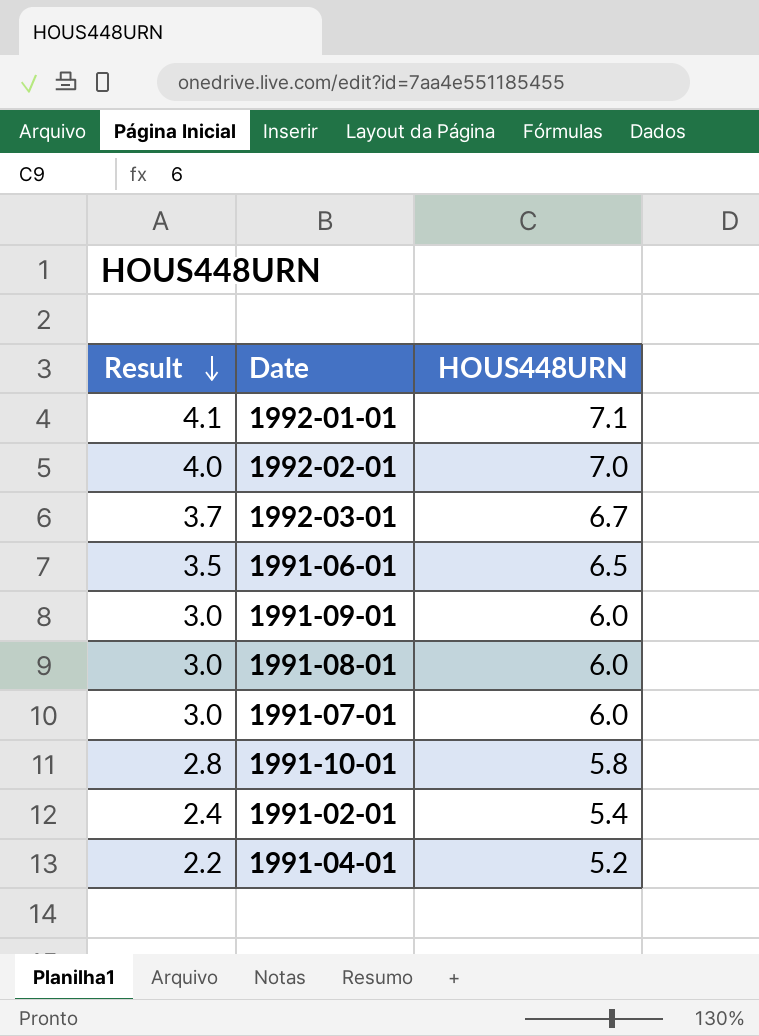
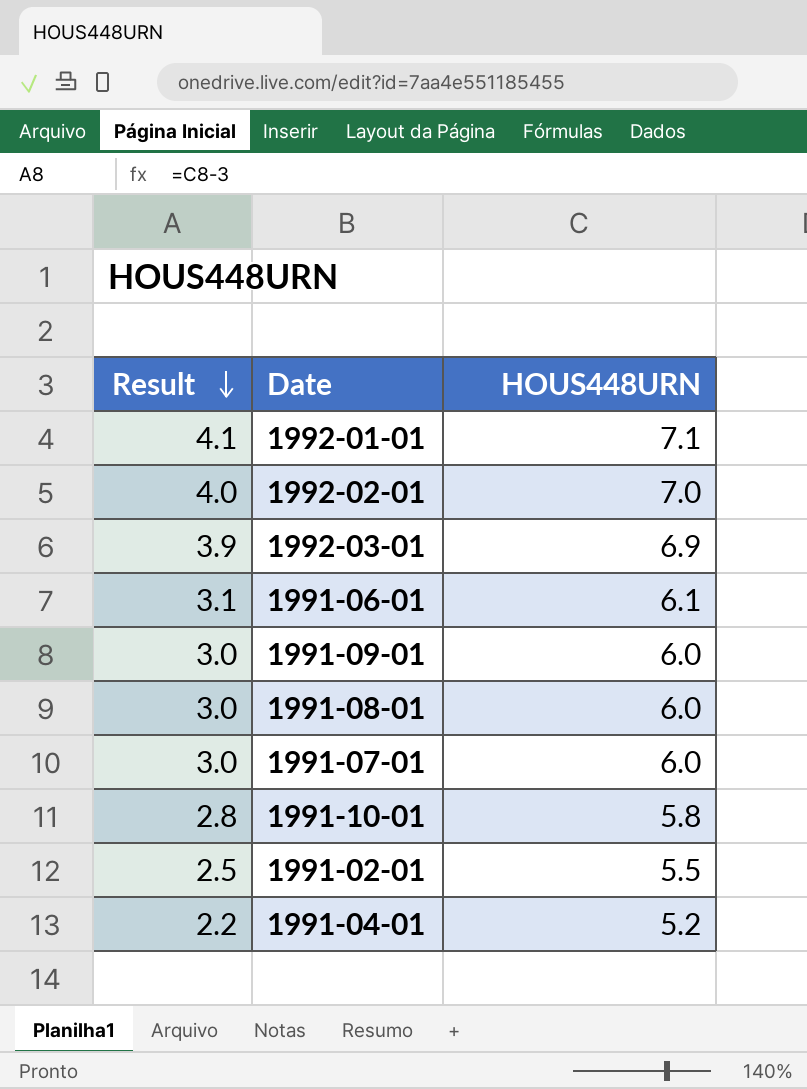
1992-03-01 | Result: 3.7 -> 3.9
1992-03-01 | HOUS448URN: 6.7 -> 6.9
1991-06-01 | Result: 3.5 -> 3.1
1991-06-01 | HOUS448URN: 6.5 -> 6.1
1991-02-01 | Result: 2.4 -> 2.5
1991-02-01 | HOUS448URN: 5.4 -> 5.5

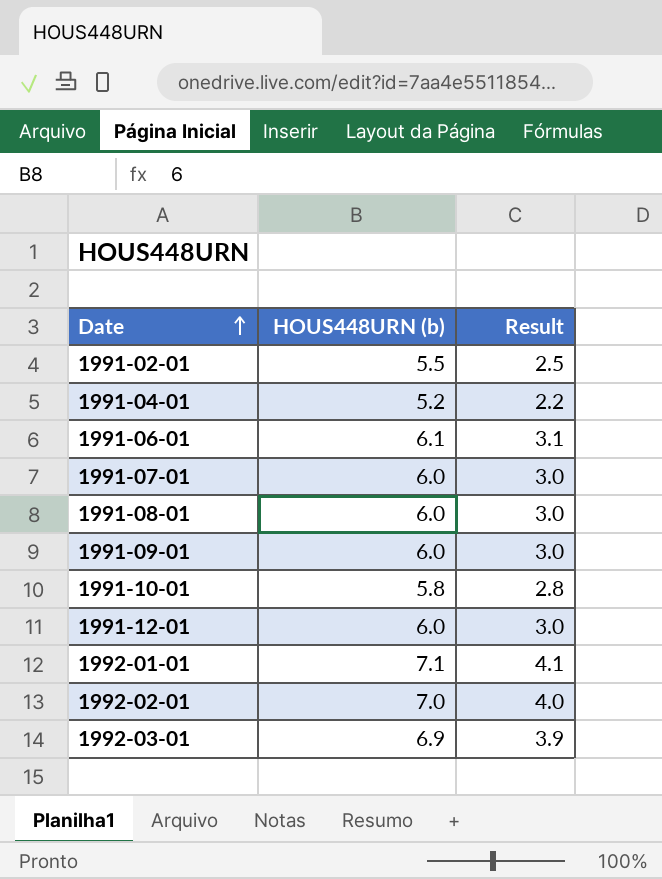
row order: Result descending -> Date ascending
column name: HOUS448URN -> HOUS448URN (b)
column Result | position: 1 -> 3
row 1991-12-01: none -> 6.0 | 3.0

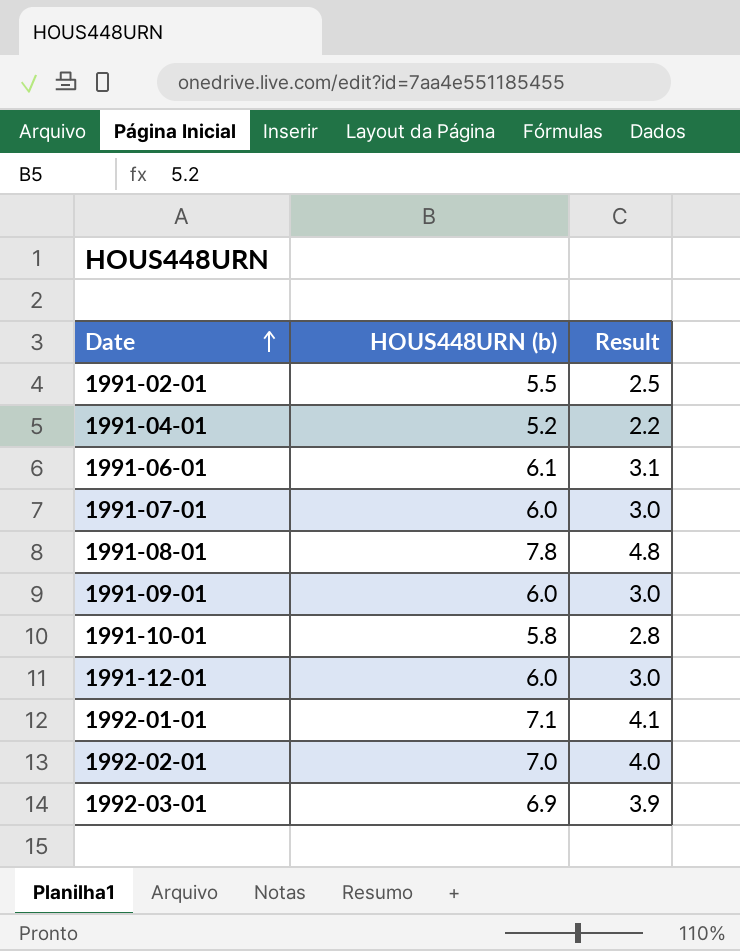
1991-08-01 | HOUS448URN (b): 6.0 -> 7.8
1991-08-01 | Result: 3.0 -> 4.8

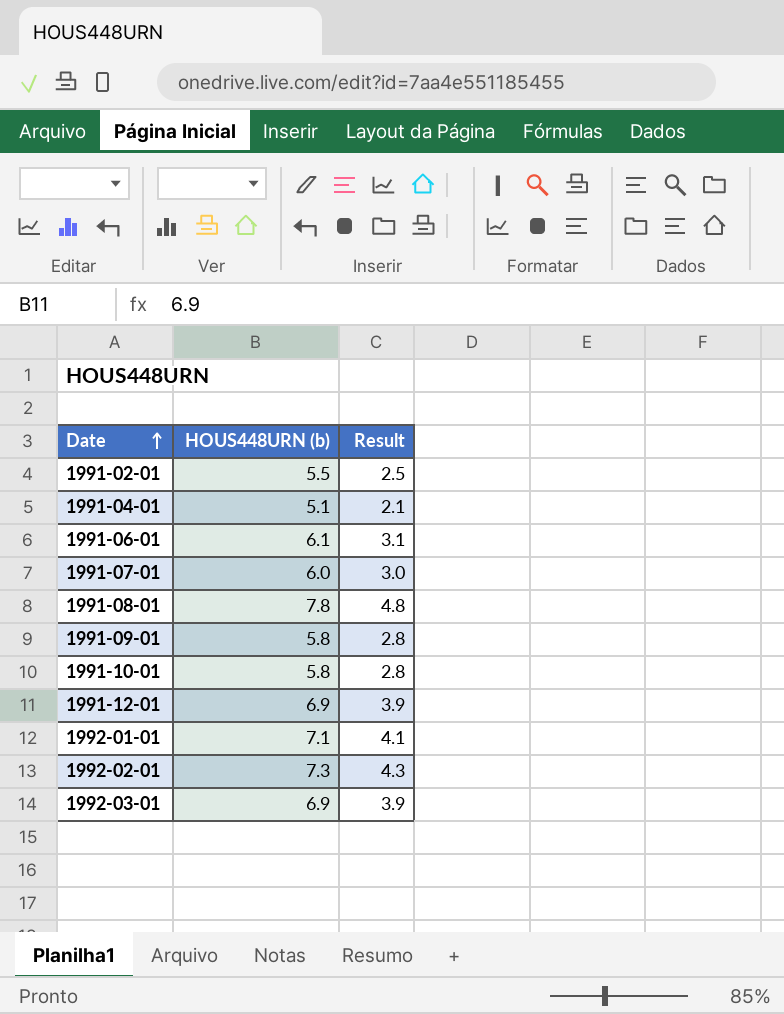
1991-04-01 | HOUS448URN (b): 5.2 -> 5.1
1991-04-01 | Result: 2.2 -> 2.1
1991-09-01 | HOUS448URN (b): 6.0 -> 5.8
1991-09-01 | Result: 3.0 -> 2.8
1991-12-01 | HOUS448URN (b): 6.0 -> 6.9
1991-12-01 | Result: 3.0 -> 3.9
1992-02-01 | HOUS448URN (b): 7.0 -> 7.3
1992-02-01 | Result: 4.0 -> 4.3

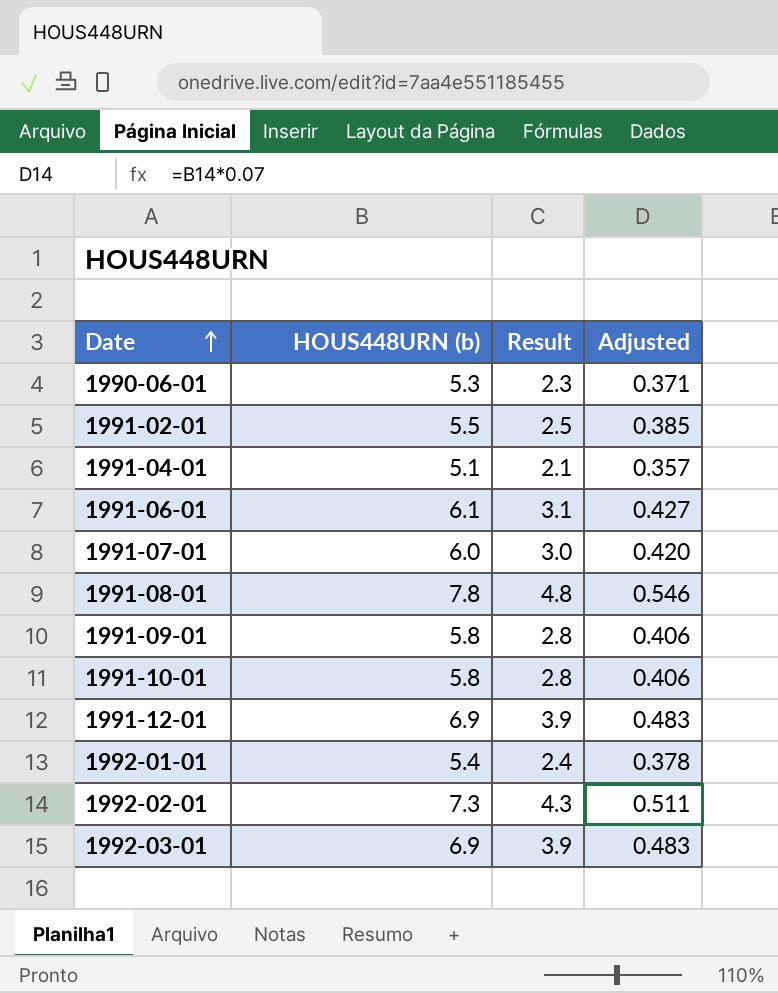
column Adjusted | formula: none -> [HOUS448URN (b)] * 0.07
row 1990-06-01: none -> 5.3 | 2.3 | 0.371
1992-01-01 | HOUS448URN (b): 7.1 -> 5.4
1992-01-01 | Result: 4.1 -> 2.4

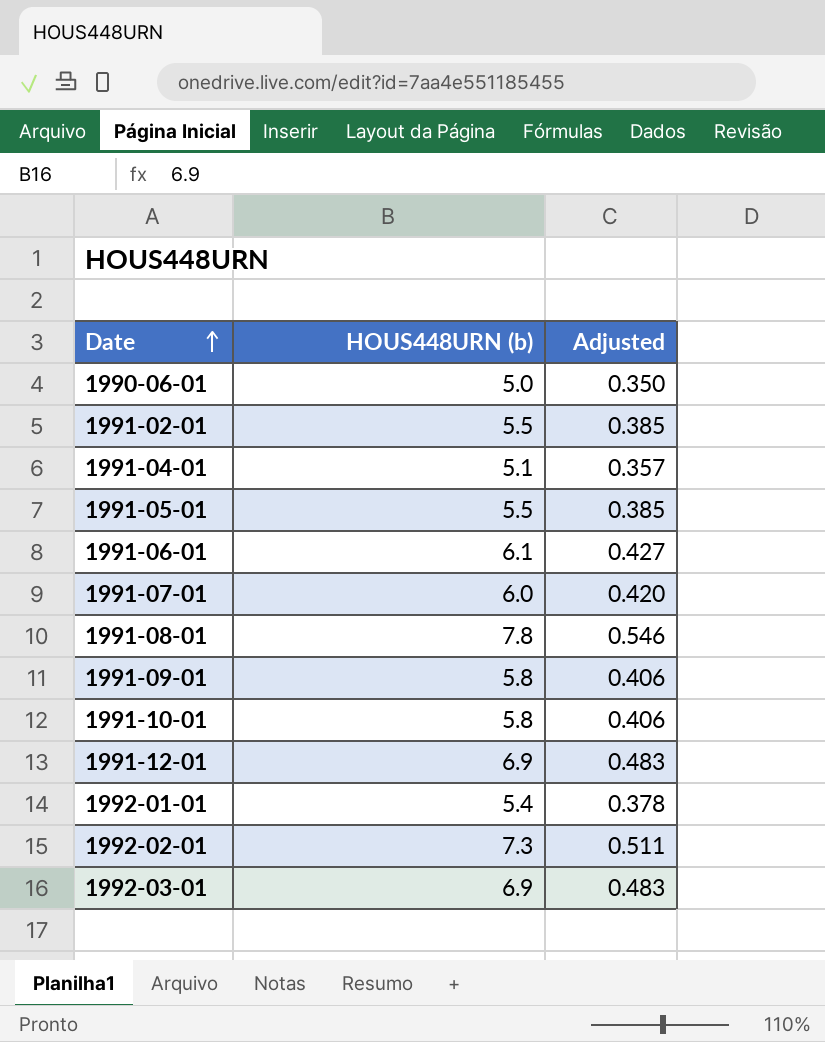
column Result | formula: [HOUS448URN (b)] - 3 -> none
1990-06-01 | HOUS448URN (b): 5.3 -> 5.0
1990-06-01 | Adjusted: 0.371 -> 0.350
row 1991-05-01: none -> 5.5 | 0.385

